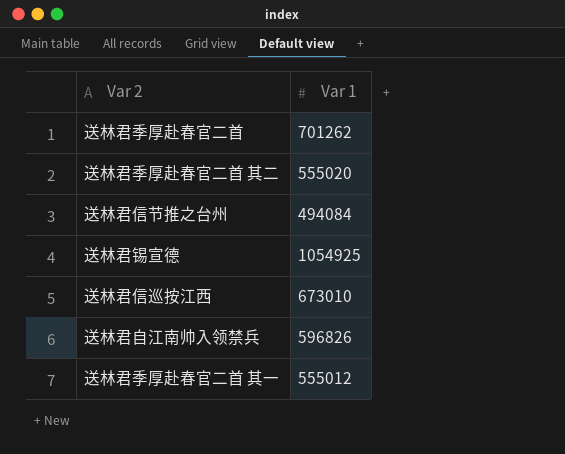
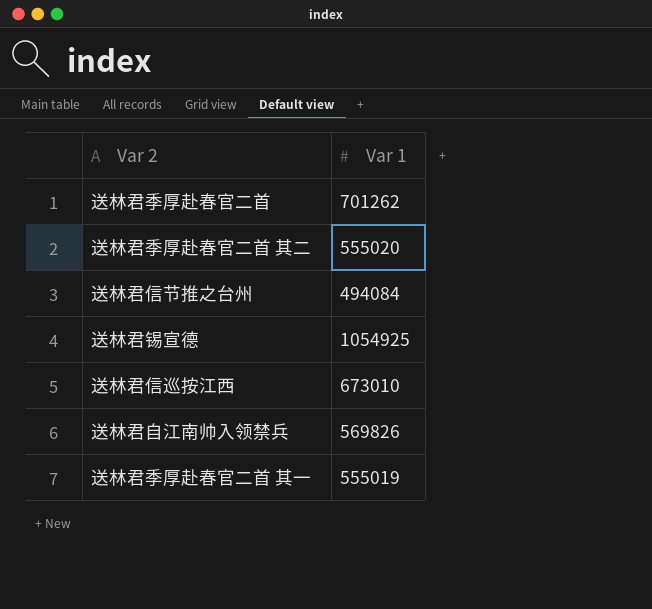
送林君自江南帅入领禁兵 | Var 1: 596826 -> 569826
送林君季厚赴春官二首 其一 | Var 1: 555012 -> 555019

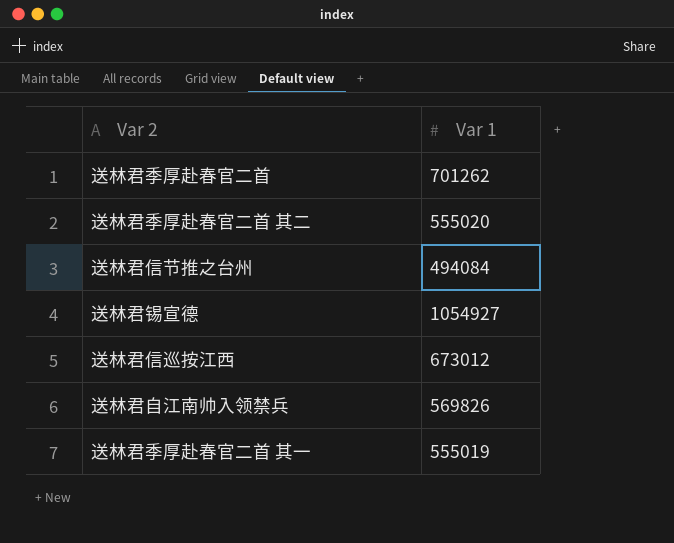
送林君锡宣德 | Var 1: 1054925 -> 1054927
送林君信巡按江西 | Var 1: 673010 -> 673012

